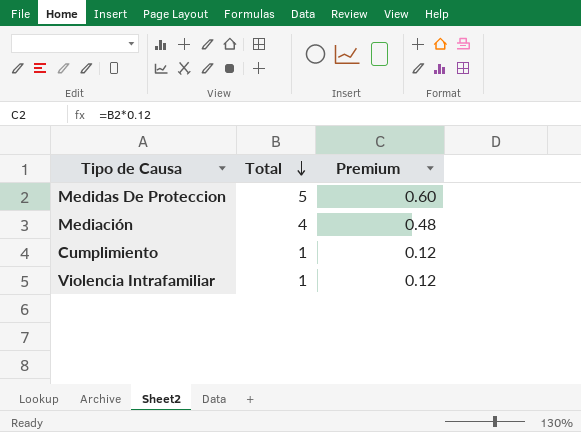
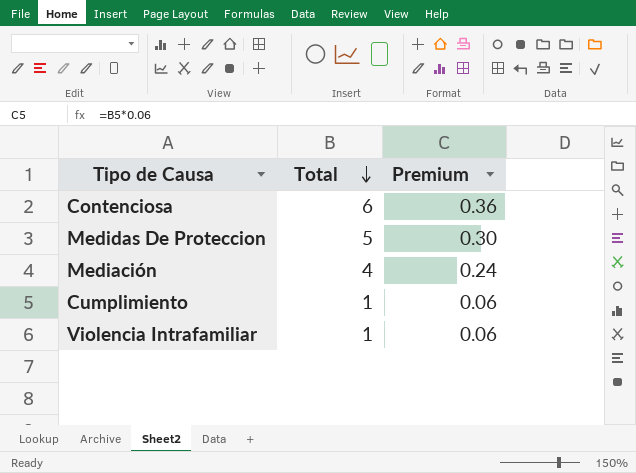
column Premium | formula: [Total] * 0.12 -> [Total] * 0.06
row Contenciosa: none -> 6 | 0.36

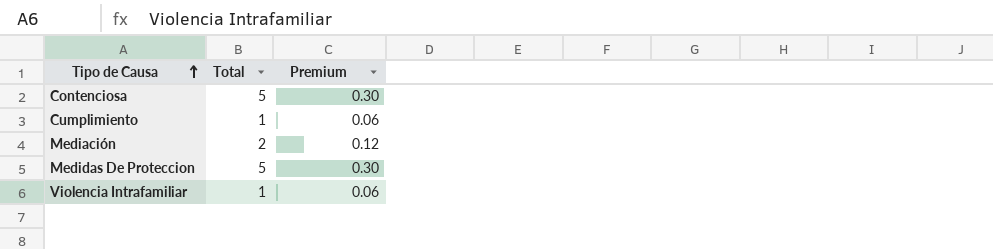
row order: Total descending -> Tipo de Causa ascending
Contenciosa | Total: 6 -> 5
Contenciosa | Premium: 0.36 -> 0.30
Mediación | Total: 4 -> 2
Mediación | Premium: 0.24 -> 0.12

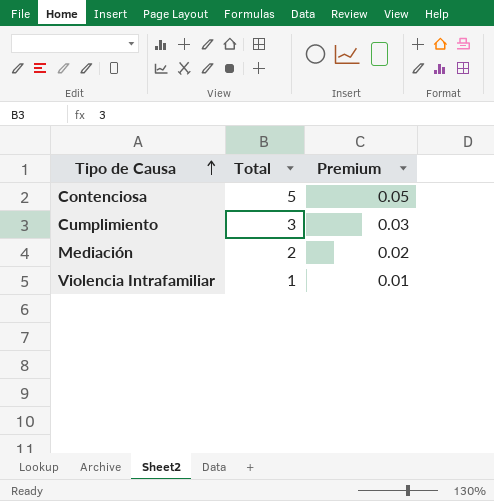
column Premium | formula: [Total] * 0.06 -> [Total] * 0.01
row Medidas De Proteccion: 5 | 0.30 -> none
Cumplimiento | Total: 1 -> 3

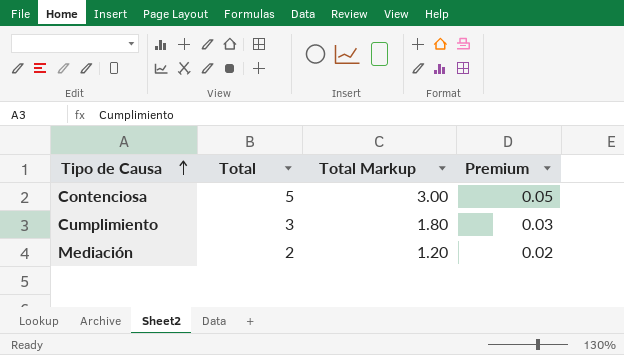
column Total Markup | formula: none -> [Total] * 0.6
row Violencia Intrafamiliar: 1 | 0.01 -> none

